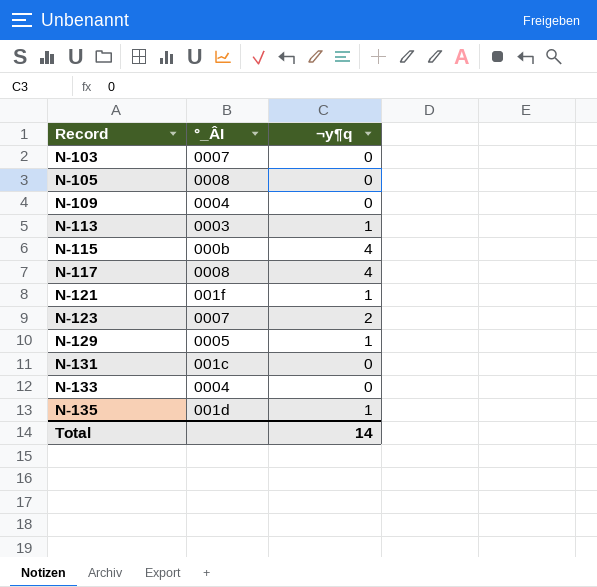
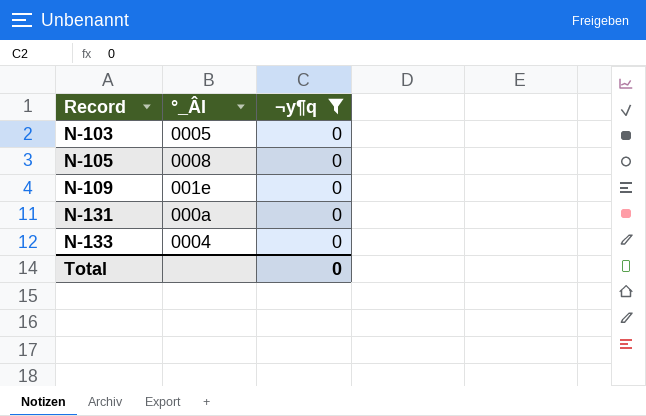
filter: none -> ¬y¶q = 0
N-103 | °_ÂI: 0007 -> 0005
N-109 | °_ÂI: 0004 -> 001e
N-131 | °_ÂI: 001c -> 000a
Total | ¬y¶q: 14 -> 0

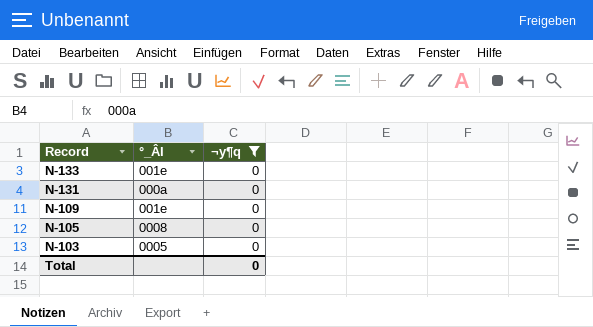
row order: Record ascending -> Record descending
N-133 | °_ÂI: 0004 -> 001e

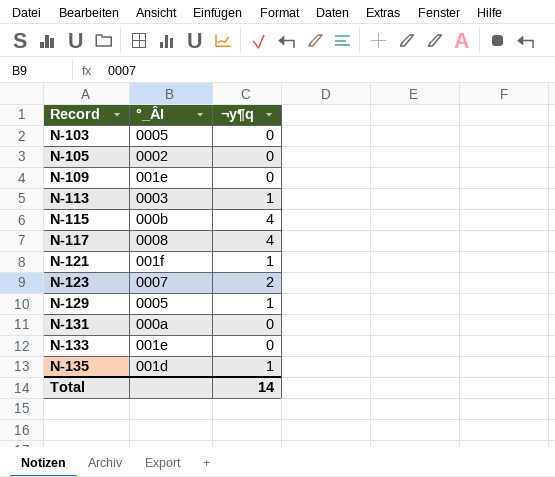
filter: ¬y¶q = 0 -> none
row order: Record descending -> Record ascending
N-105 | °_ÂI: 0008 -> 0002
Total | ¬y¶q: 0 -> 14

